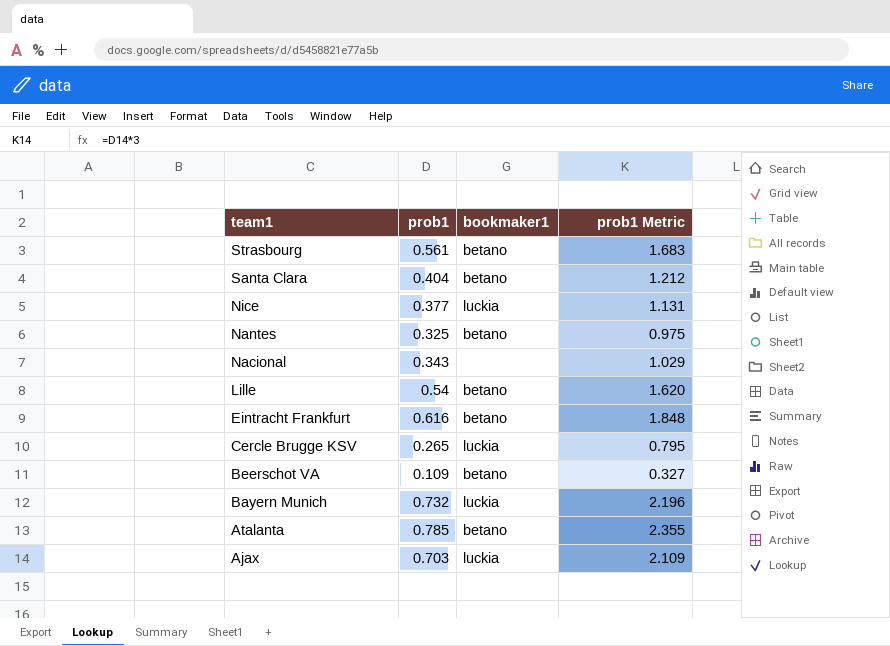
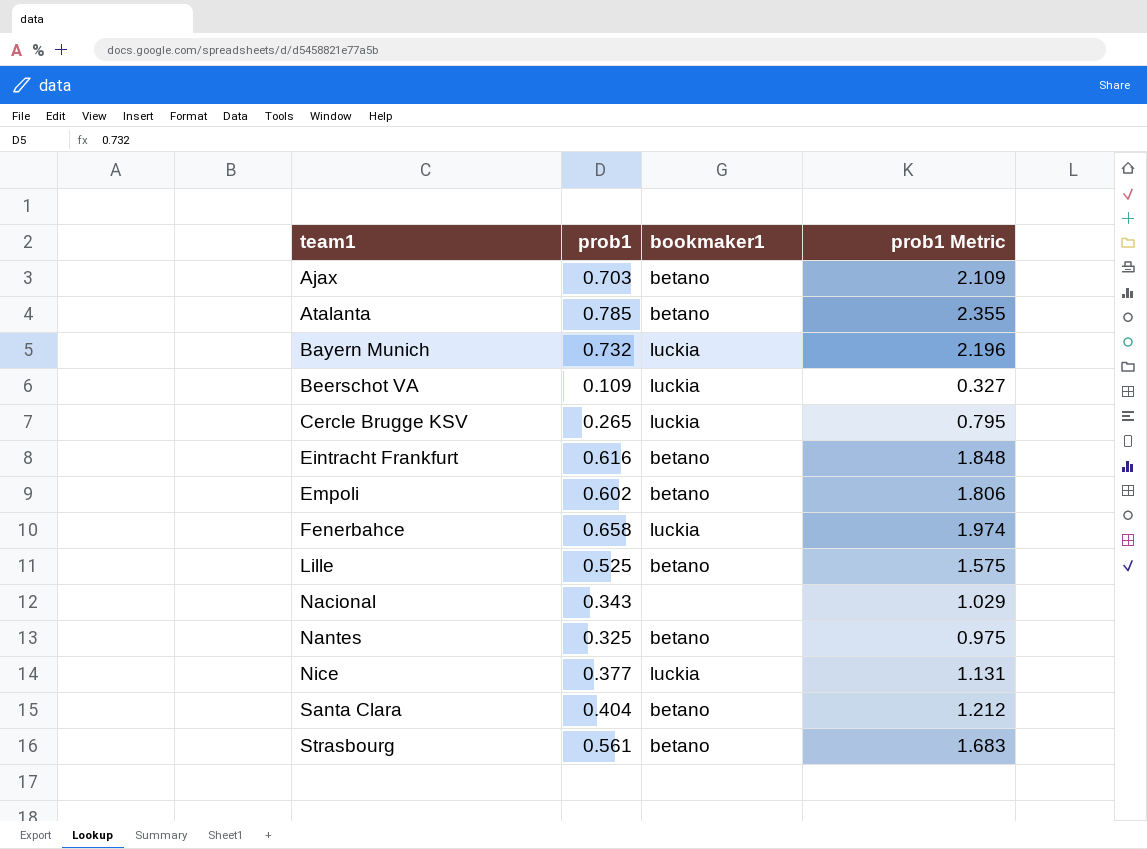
row order: team1 descending -> team1 ascending
Ajax | bookmaker1: luckia -> betano
Beerschot VA | bookmaker1: betano -> luckia
row Empoli: none -> 0.602 | betano | 1.806
row Fenerbahce: none -> 0.658 | luckia | 1.974
Lille | prob1: 0.54 -> 0.525
Lille | prob1 Metric: 1.620 -> 1.575

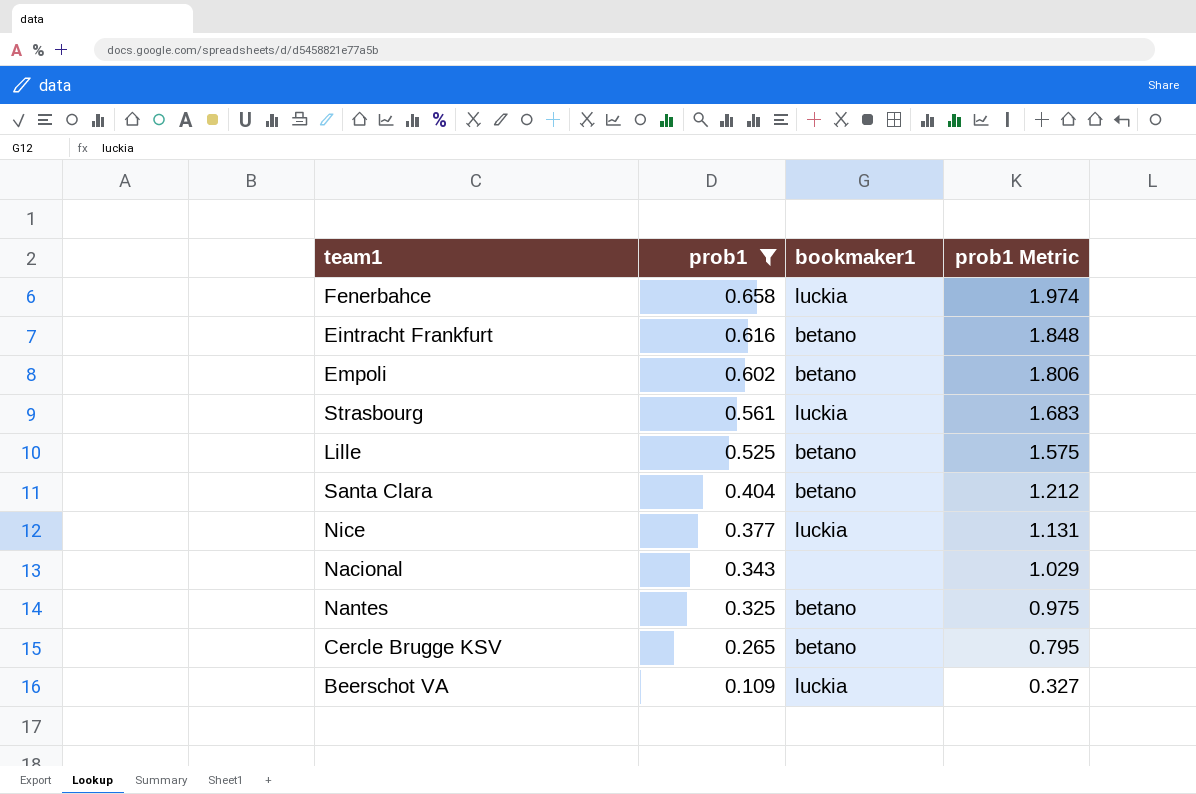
filter: none -> prob1 <= 0.658
row order: team1 ascending -> prob1 descending
Strasbourg | bookmaker1: betano -> luckia
Cercle Brugge KSV | bookmaker1: luckia -> betano

